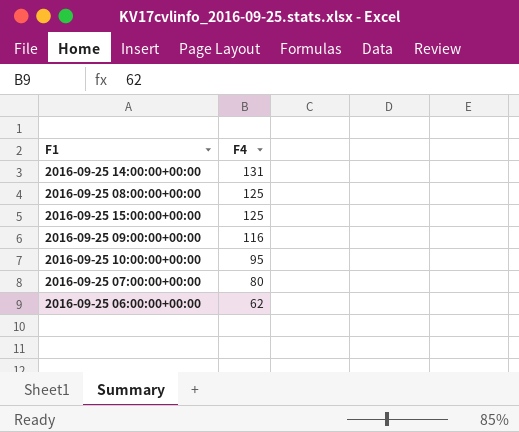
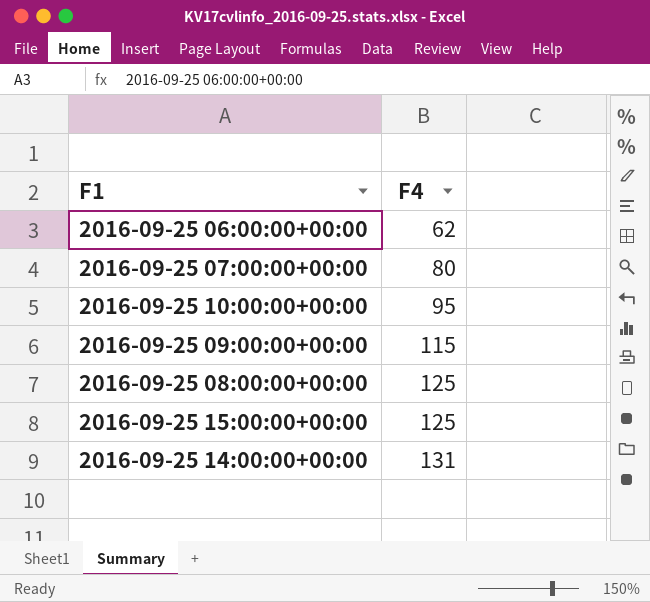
row order: F4 descending -> F4 ascending
2016-09-25 09:00:00+00:00 | F4: 116 -> 115

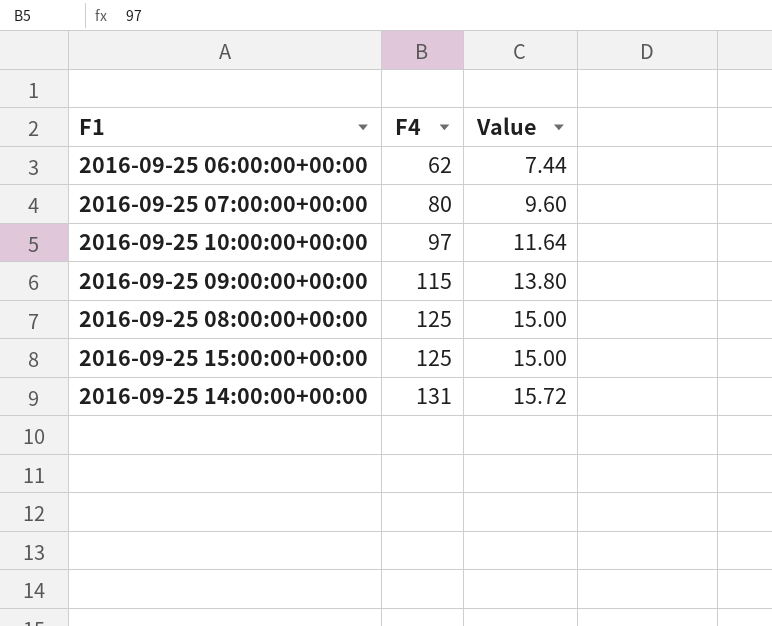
column Value | formula: none -> [F4] * 0.12
2016-09-25 10:00:00+00:00 | F4: 95 -> 97

